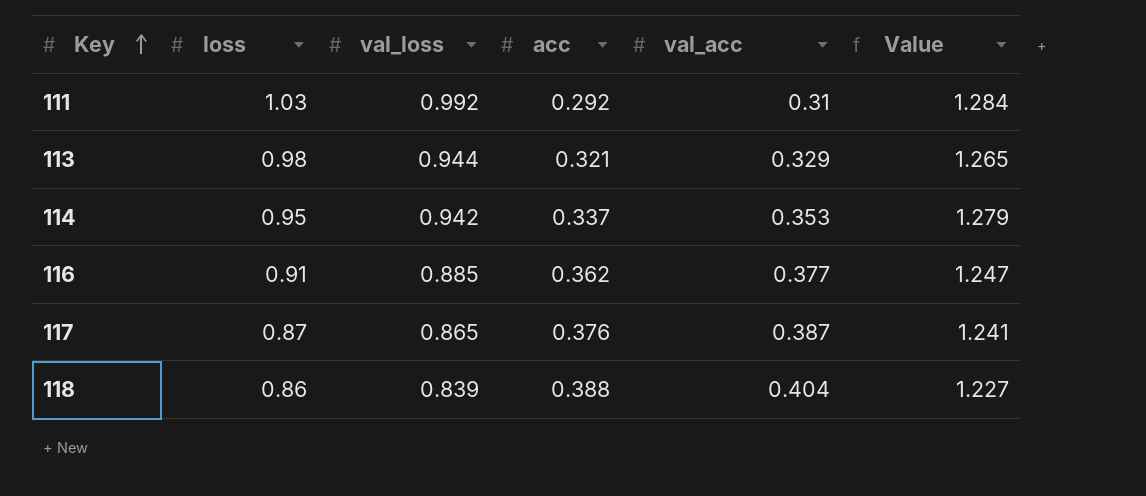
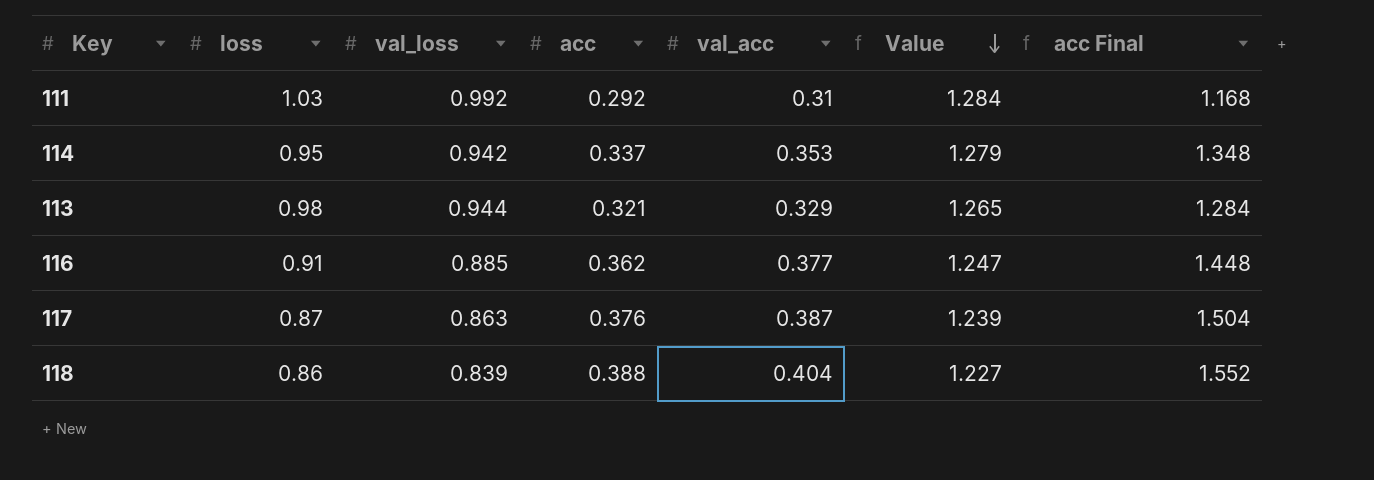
row order: Key ascending -> Value descending
column acc Final | formula: none -> [acc] * 4
117 | val_loss: 0.865 -> 0.863
117 | Value: 1.241 -> 1.239

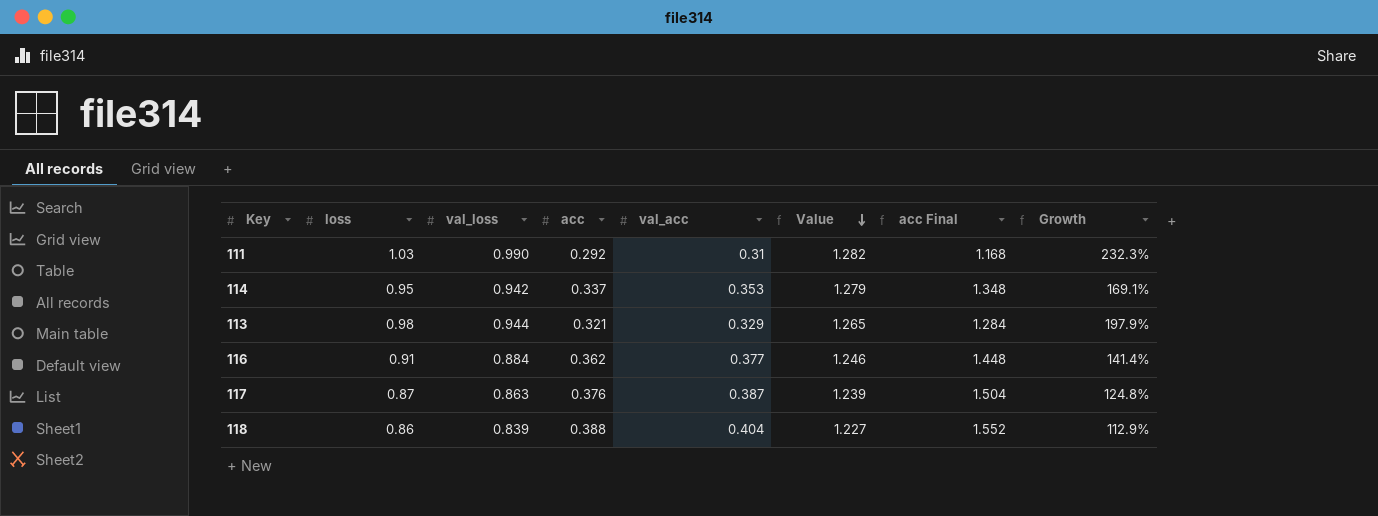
column Growth | formula: none -> ([loss] - [val_acc]) / [val_acc]
111 | val_loss: 0.992 -> 0.990
111 | Value: 1.284 -> 1.282
116 | val_loss: 0.885 -> 0.884
116 | Value: 1.247 -> 1.246

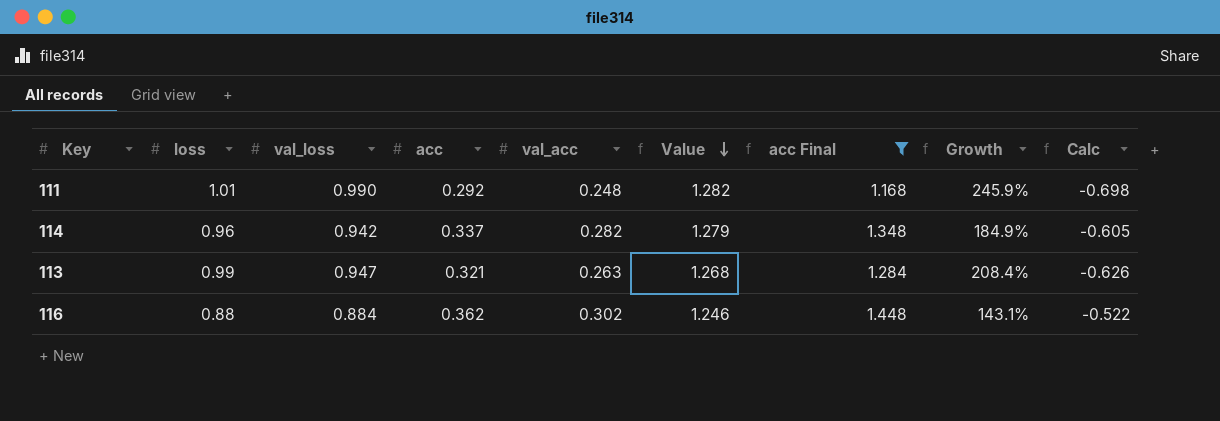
filter: none -> acc Final <= 1.448
column Growth | formula: ([loss] - [val_acc]) / [val_acc] -> ([loss] - [acc]) / [acc]
column Calc | formula: none -> [acc] - [val_loss]
111 | loss: 1.03 -> 1.01
111 | val_acc: 0.31 -> 0.248
114 | loss: 0.95 -> 0.96
114 | val_acc: 0.353 -> 0.282
113 | loss: 0.98 -> 0.99
113 | val_loss: 0.944 -> 0.947
113 | val_acc: 0.329 -> 0.263
113 | Value: 1.265 -> 1.268
116 | loss: 0.91 -> 0.88
116 | val_acc: 0.377 -> 0.302

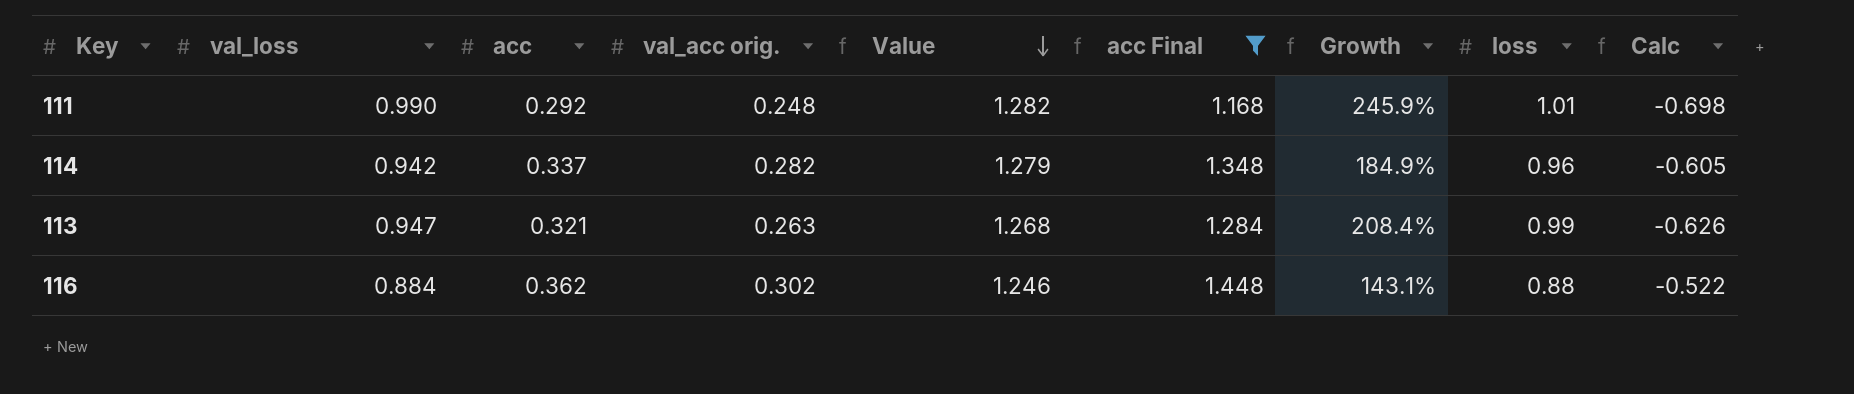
column name: val_acc -> val_acc orig.
column loss | position: 2 -> 8

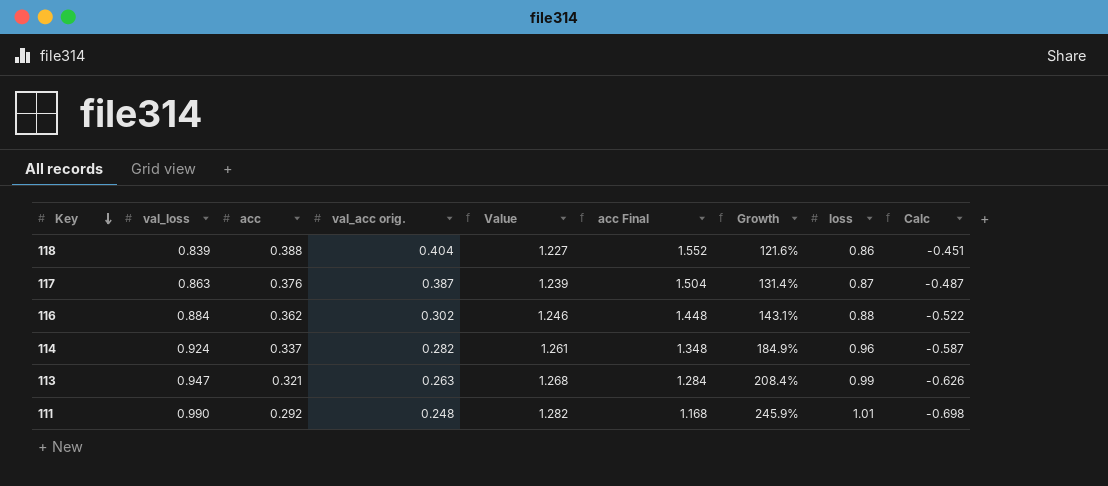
filter: acc Final <= 1.448 -> none
row order: Value descending -> Key descending
114 | val_loss: 0.942 -> 0.924
114 | Value: 1.279 -> 1.261
114 | Calc: -0.605 -> -0.587

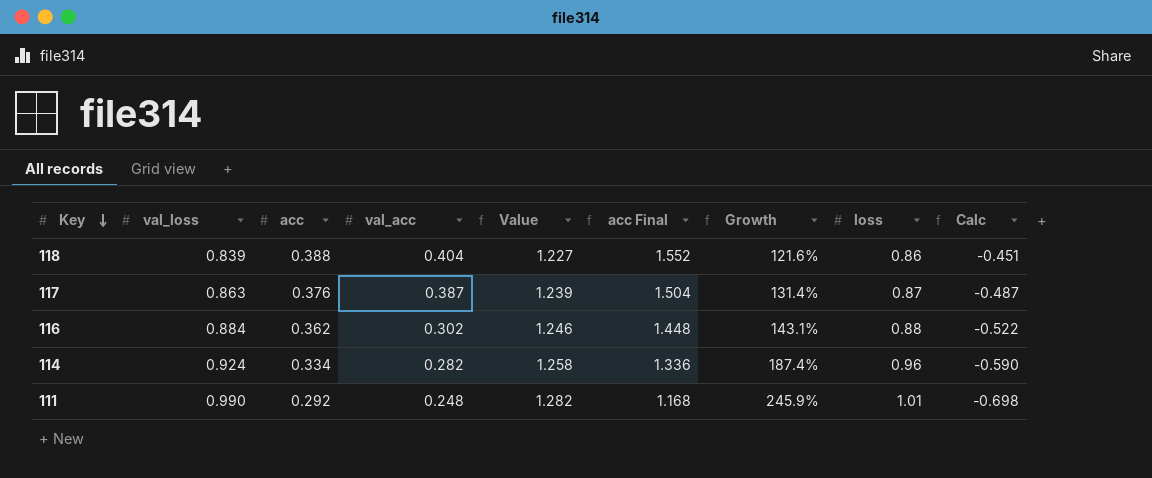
column name: val_acc orig. -> val_acc
row 113: 0.947 | 0.321 | 0.263 | 1.268 | 1.284 | 208.4% | 0.99 | -0.626 -> none
114 | acc: 0.337 -> 0.334
114 | Value: 1.261 -> 1.258
114 | acc Final: 1.348 -> 1.336
114 | Growth: 184.9% -> 187.4%
114 | Calc: -0.587 -> -0.590

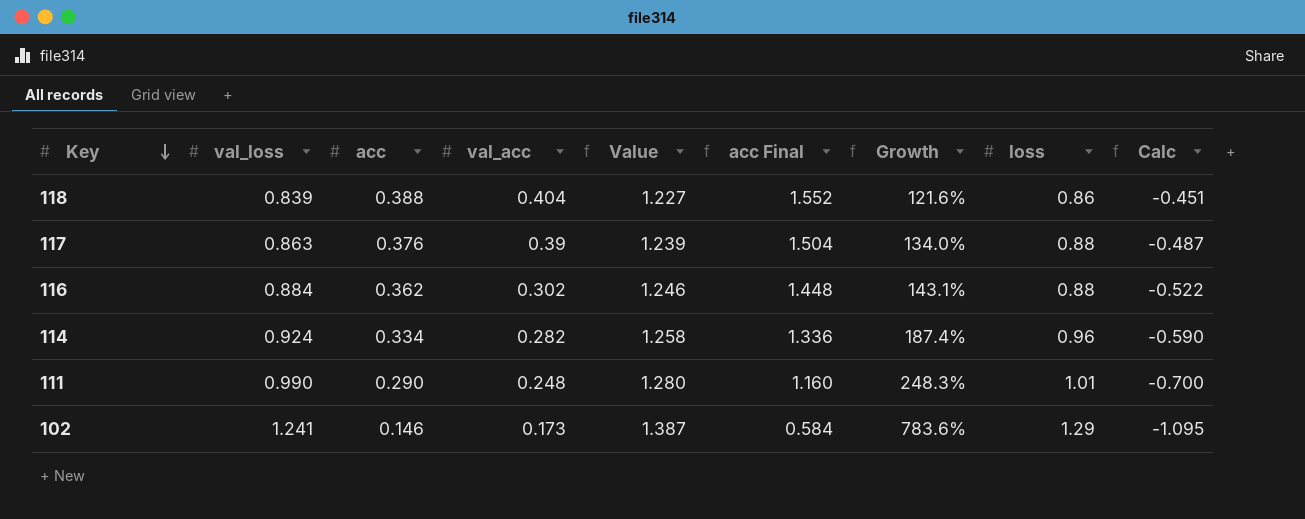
117 | val_acc: 0.387 -> 0.39
117 | Growth: 131.4% -> 134.0%
117 | loss: 0.87 -> 0.88
111 | acc: 0.292 -> 0.290
111 | Value: 1.282 -> 1.280
111 | acc Final: 1.168 -> 1.160
111 | Growth: 245.9% -> 248.3%
111 | Calc: -0.698 -> -0.700
row 102: none -> 1.241 | 0.146 | 0.173 | 1.387 | 0.584 | 783.6% | 1.29 | -1.095

